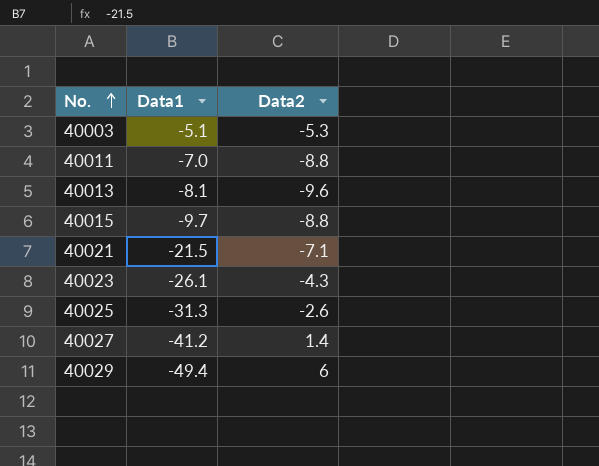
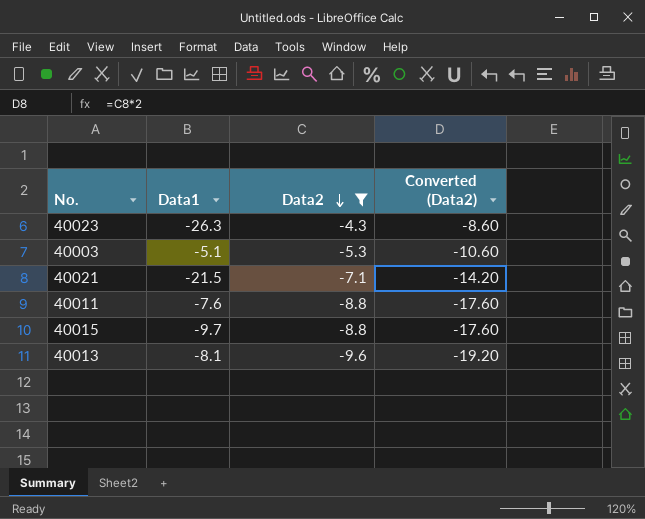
filter: none -> Data2 <= -4.3
row order: No. ascending -> Data2 descending
column Converted (Data2) | formula: none -> [Data2] * 2
40023 | Data1: -26.1 -> -26.3
40011 | Data1: -7.0 -> -7.6

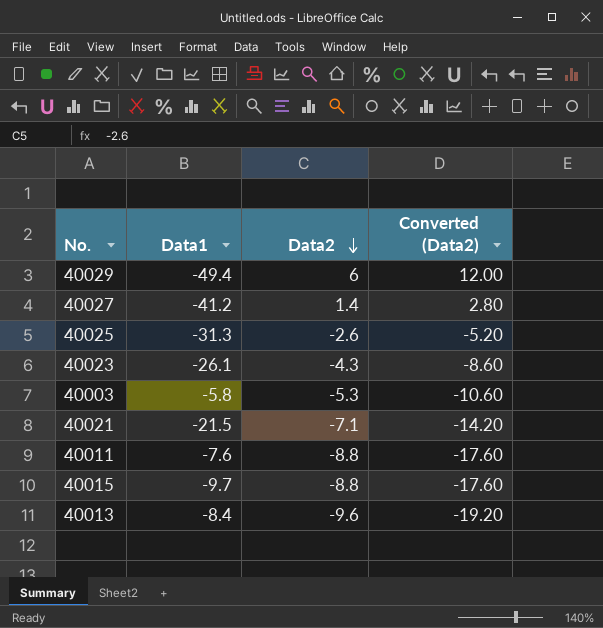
filter: Data2 <= -4.3 -> none
40023 | Data1: -26.3 -> -26.1
40003 | Data1: -5.1 -> -5.8
40013 | Data1: -8.1 -> -8.4

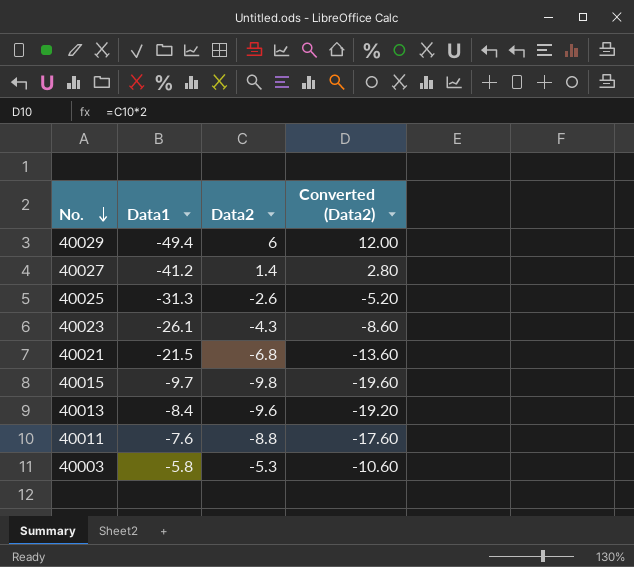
row order: Data2 descending -> No. descending
40021 | Data2: -7.1 -> -6.8
40021 | Converted (Data2): -14.20 -> -13.60
40015 | Data2: -8.8 -> -9.8
40015 | Converted (Data2): -17.60 -> -19.60

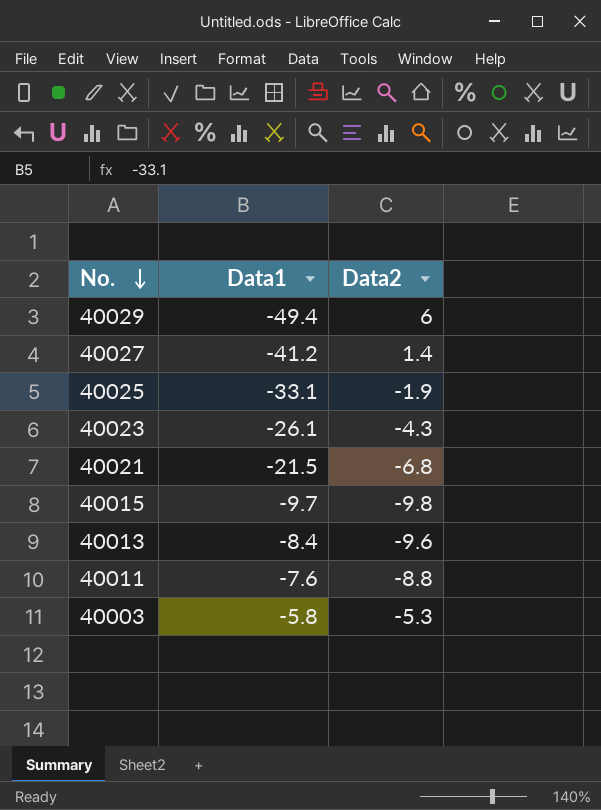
column Converted (Data2) | formula: [Data2] * 2 -> none
40025 | Data1: -31.3 -> -33.1
40025 | Data2: -2.6 -> -1.9

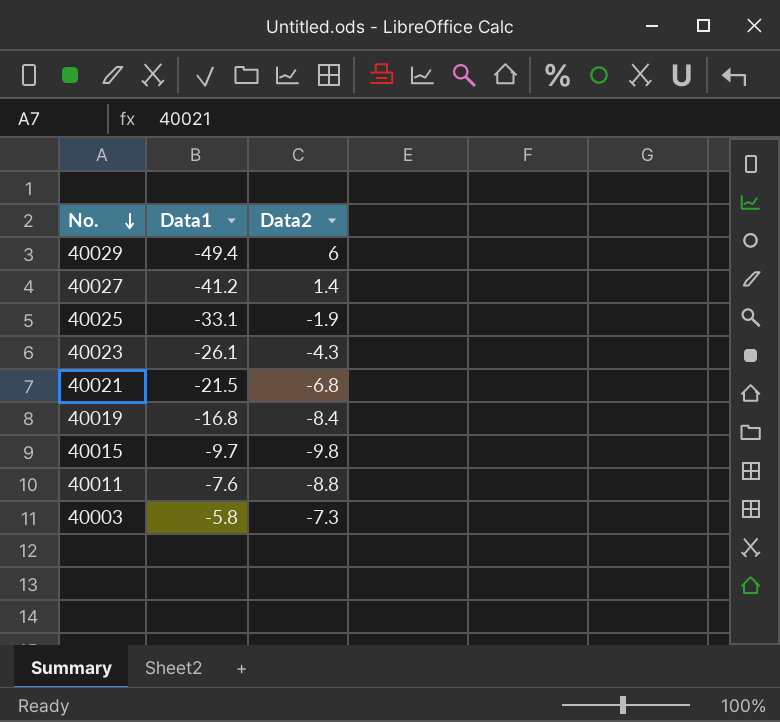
row 40013: -8.4 | -9.6 -> none
row 40019: none -> -16.8 | -8.4
40003 | Data2: -5.3 -> -7.3

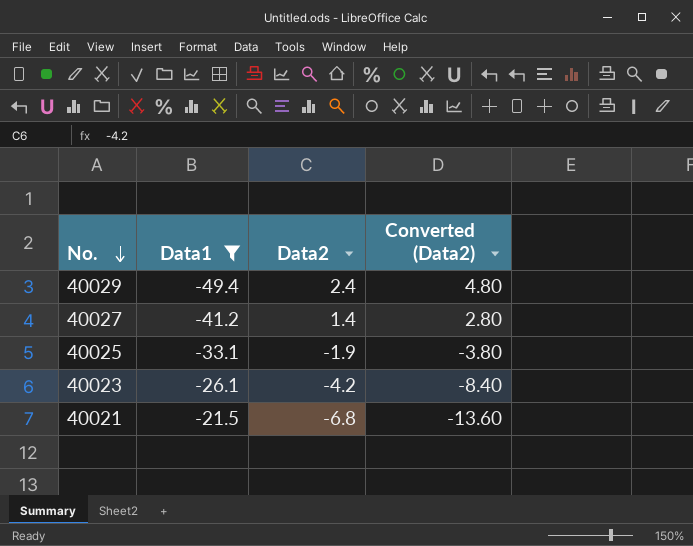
filter: none -> Data1 <= -21.5
column Converted (Data2) | formula: none -> [Data2] * 2
40029 | Data2: 6 -> 2.4
40023 | Data2: -4.3 -> -4.2

